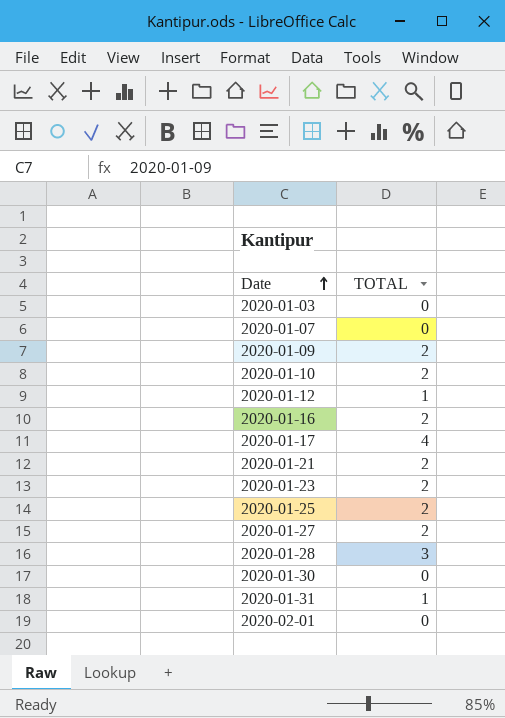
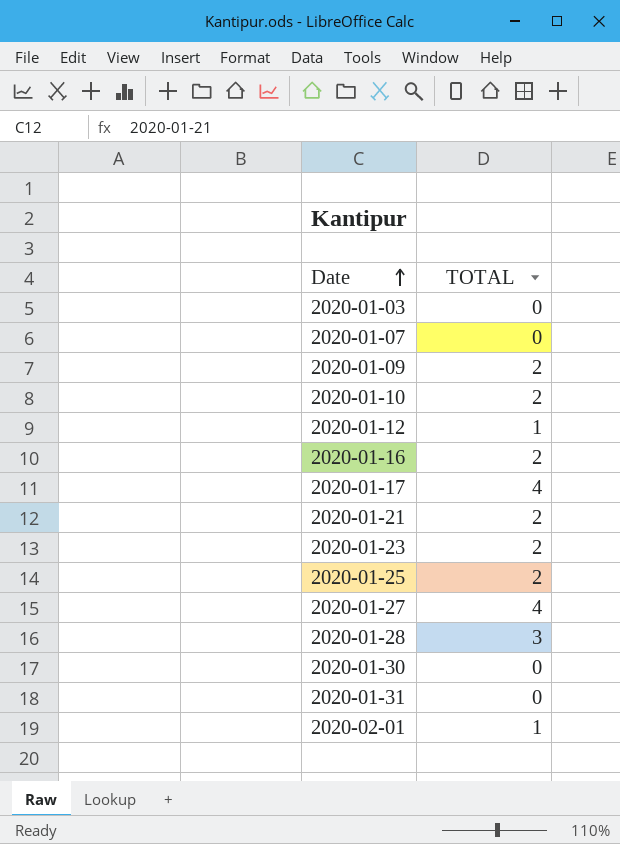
2020-01-27 | TOTAL: 2 -> 4
2020-01-31 | TOTAL: 1 -> 0
2020-02-01 | TOTAL: 0 -> 1

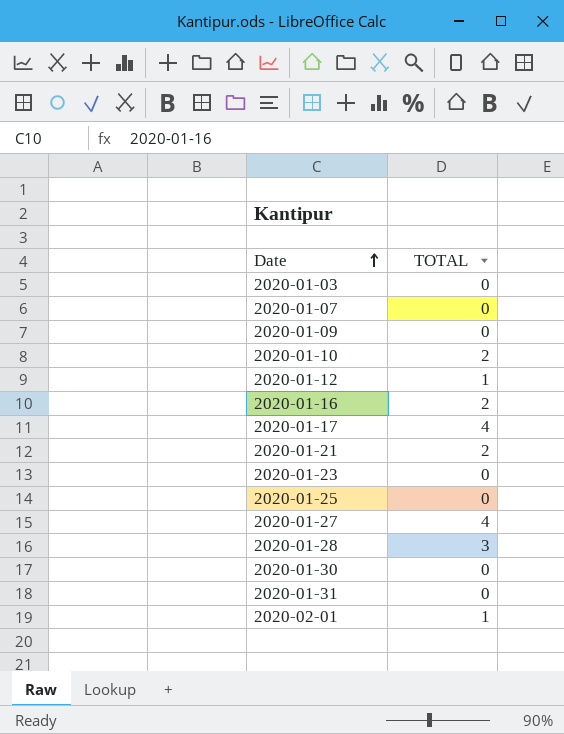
2020-01-09 | TOTAL: 2 -> 0
2020-01-23 | TOTAL: 2 -> 0
2020-01-25 | TOTAL: 2 -> 0

